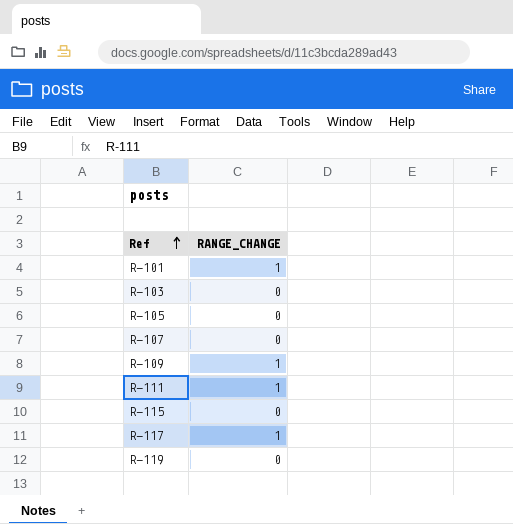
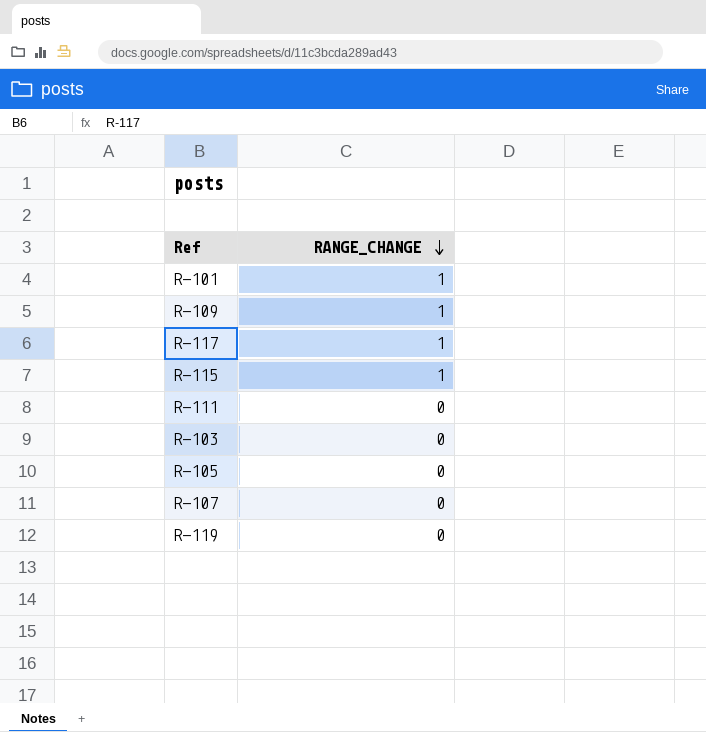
row order: Ref ascending -> RANGE_CHANGE descending
R-115 | RANGE_CHANGE: 0 -> 1
R-111 | RANGE_CHANGE: 1 -> 0

